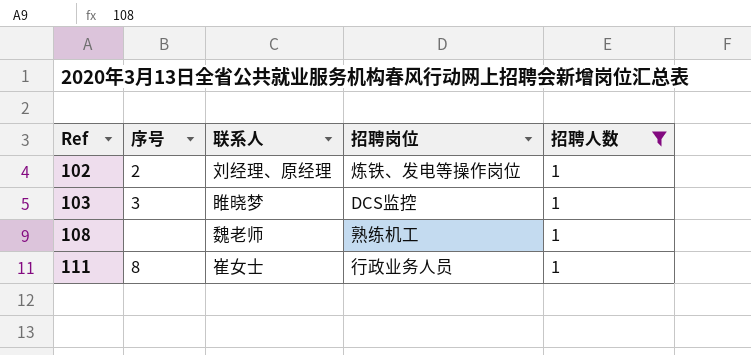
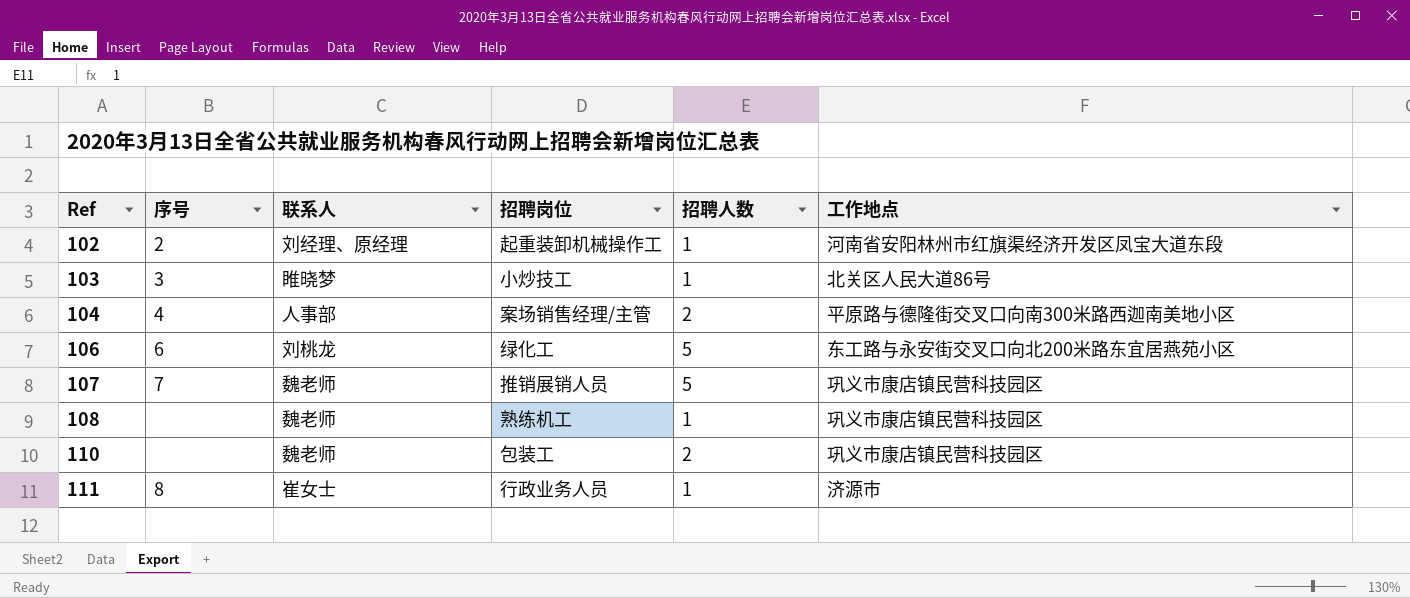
filter: 招聘人数 = 1 -> none
column 工作地点 | position: none -> 6
102 | 招聘岗位: 炼铁、发电等操作岗位 -> 起重装卸机械操作工
103 | 招聘岗位: DCS监控 -> 小炒技工

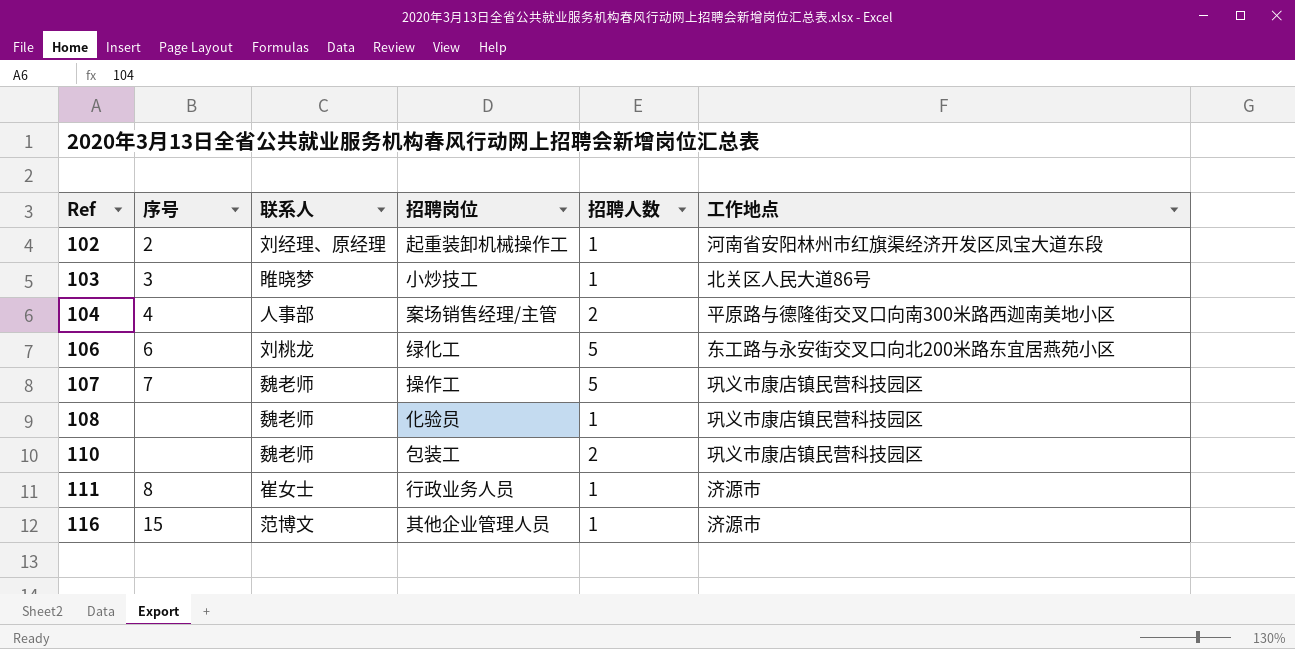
107 | 招聘岗位: 推销展销人员 -> 操作工
108 | 招聘岗位: 熟练机工 -> 化验员
row 116: none -> 15 | 范博文 | 其他企业管理人员 | 1 | 济源市

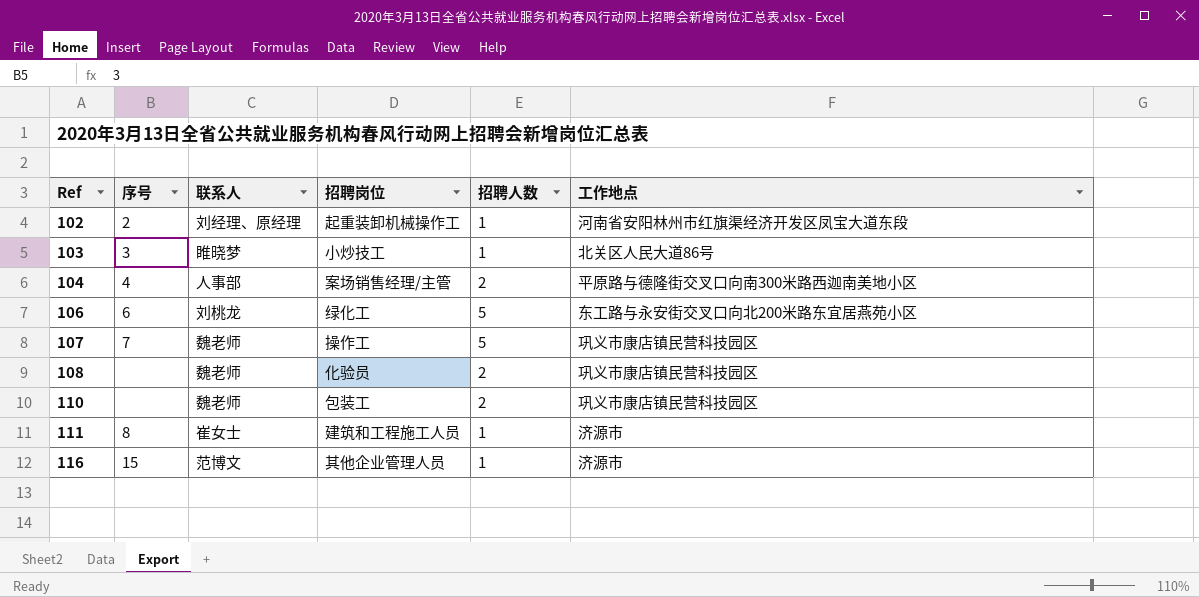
108 | 招聘人数: 1 -> 2
111 | 招聘岗位: 行政业务人员 -> 建筑和工程施工人员

